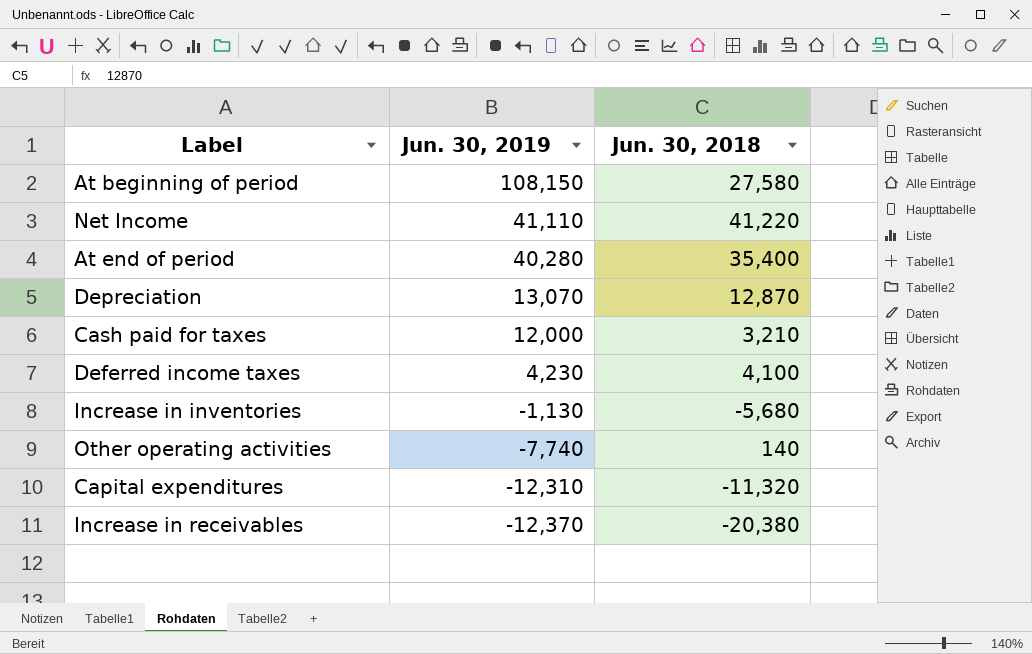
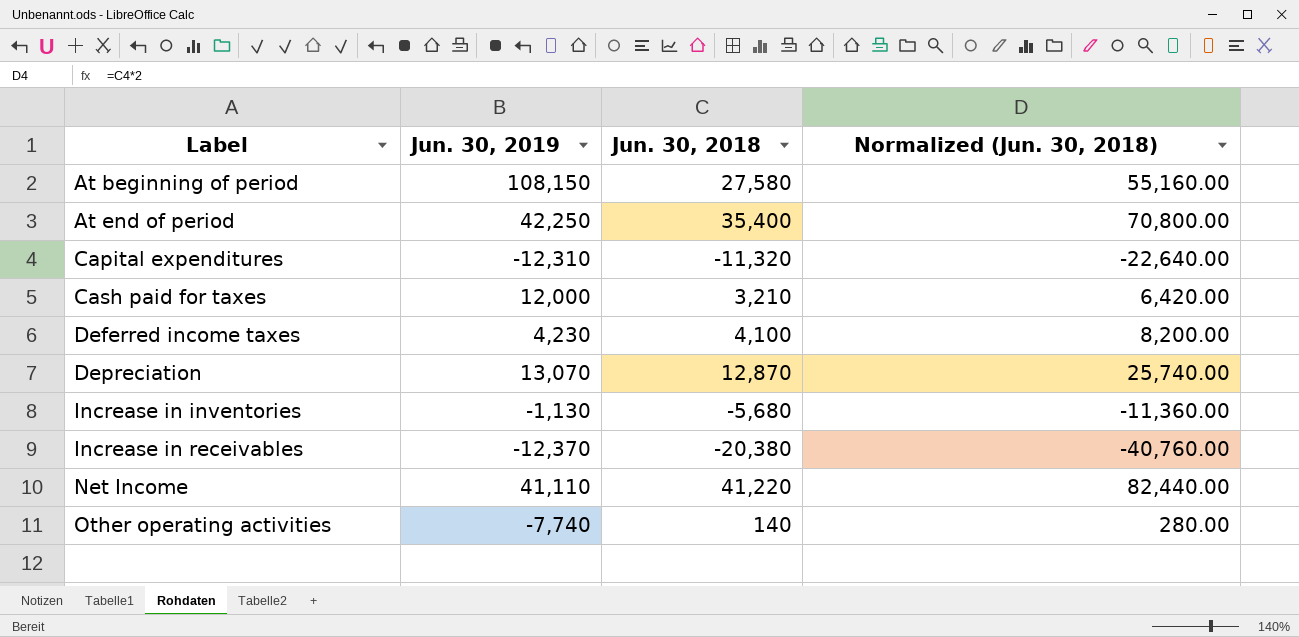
row order: Jun. 30, 2019 descending -> Label ascending
column Normalized (Jun. 30, 2018) | formula: none -> [Jun. 30, 2018] * 2
At end of period | Jun. 30, 2019: 40,280 -> 42,250

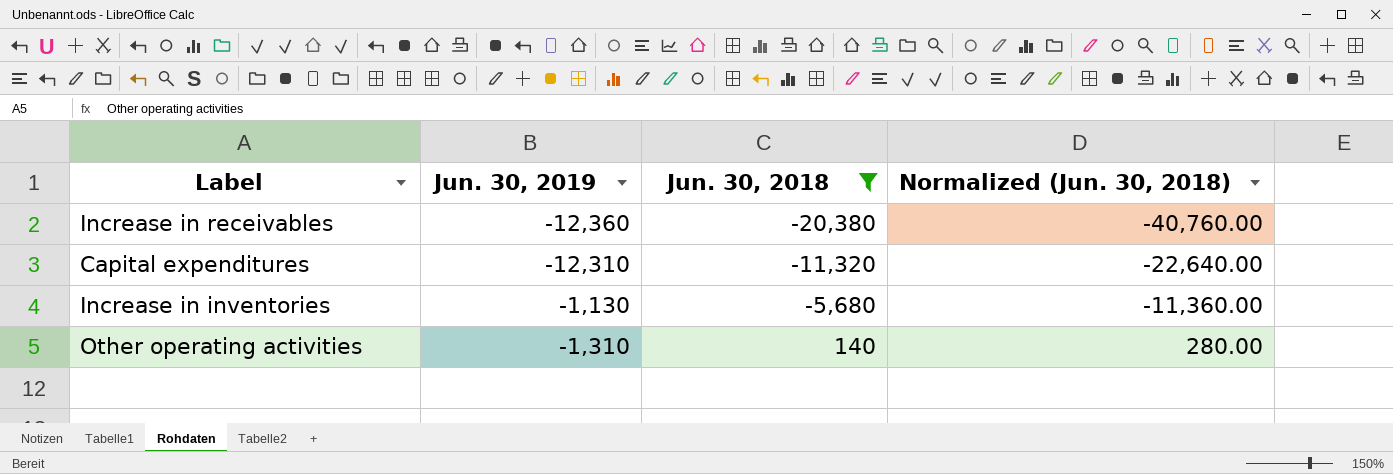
filter: none -> Jun. 30, 2018 <= 140
row order: Label ascending -> Jun. 30, 2018 ascending
Increase in receivables | Jun. 30, 2019: -12,370 -> -12,360
Other operating activities | Jun. 30, 2019: -7,740 -> -1,310

